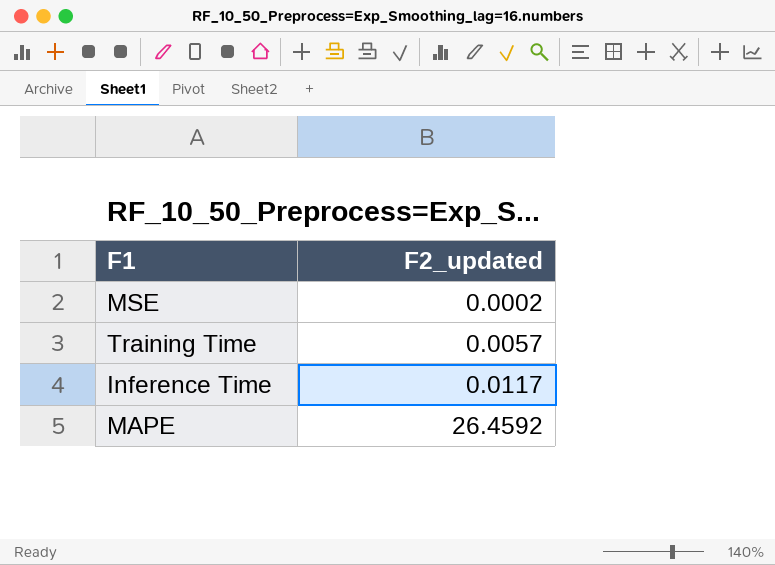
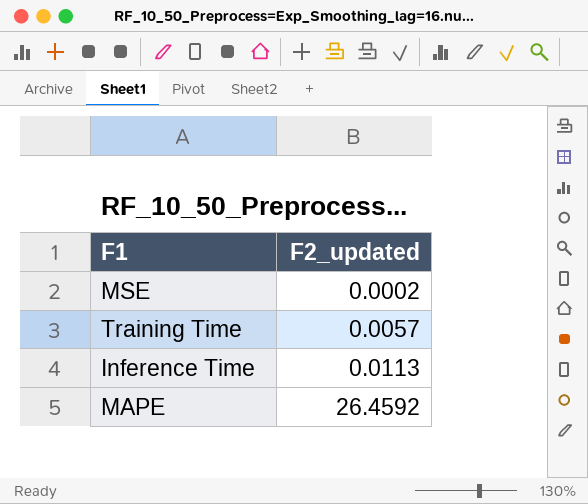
Inference Time | F2_updated: 0.0117 -> 0.0113

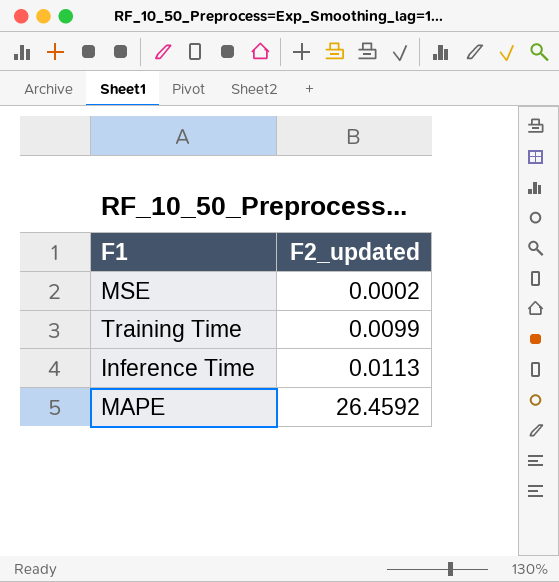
Training Time | F2_updated: 0.0057 -> 0.0099

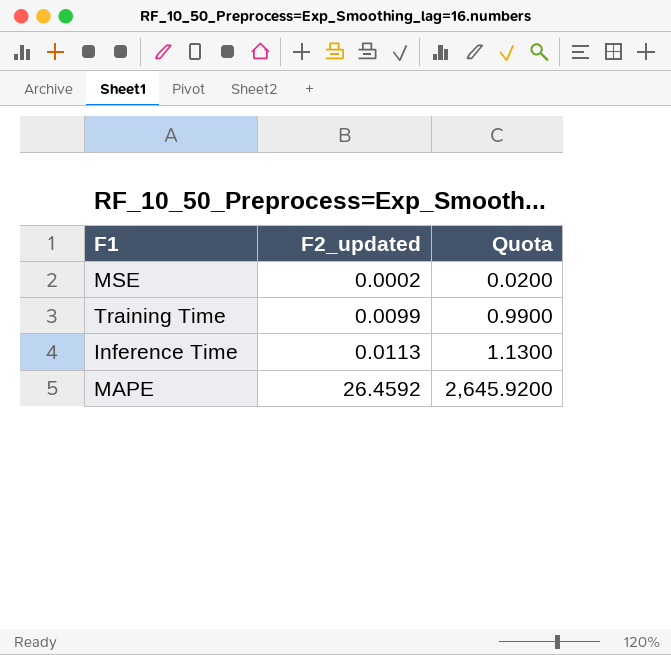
column Quota | formula: none -> [F2_updated] * 100

